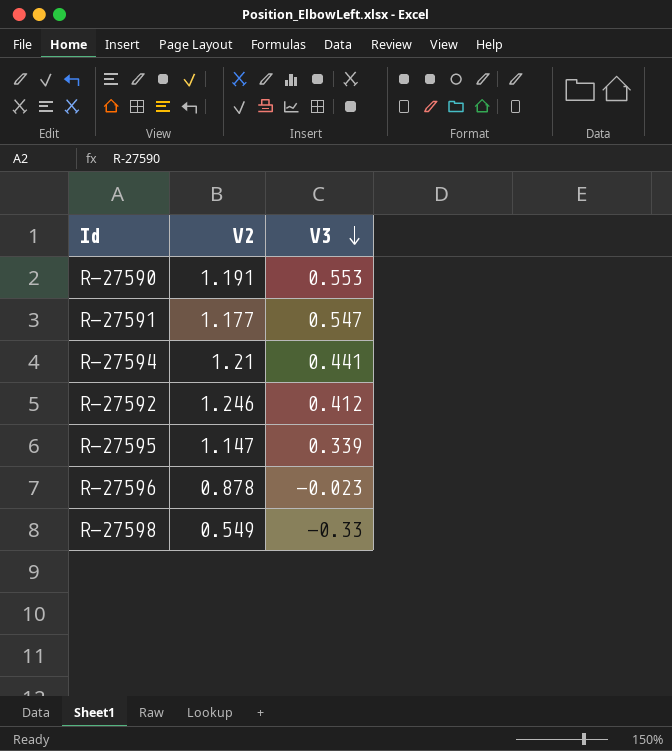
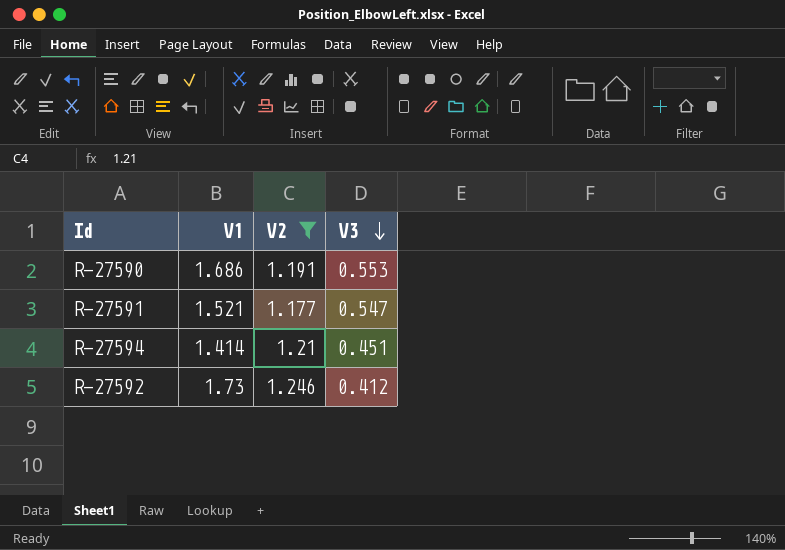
filter: none -> V2 >= 1.177
column V1 | position: none -> 2
R-27594 | V3: 0.441 -> 0.451

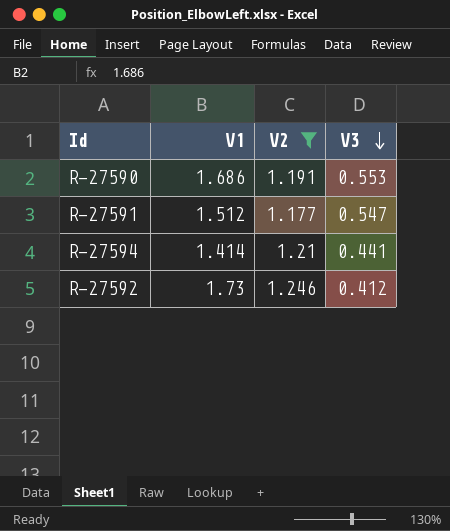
R-27591 | V1: 1.521 -> 1.512
R-27594 | V3: 0.451 -> 0.441

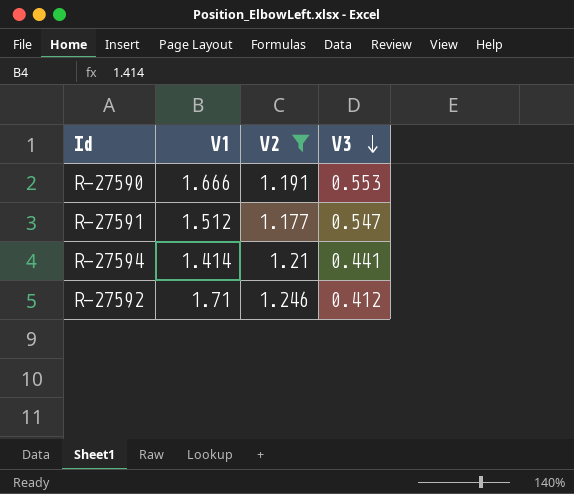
R-27590 | V1: 1.686 -> 1.666
R-27592 | V1: 1.73 -> 1.71

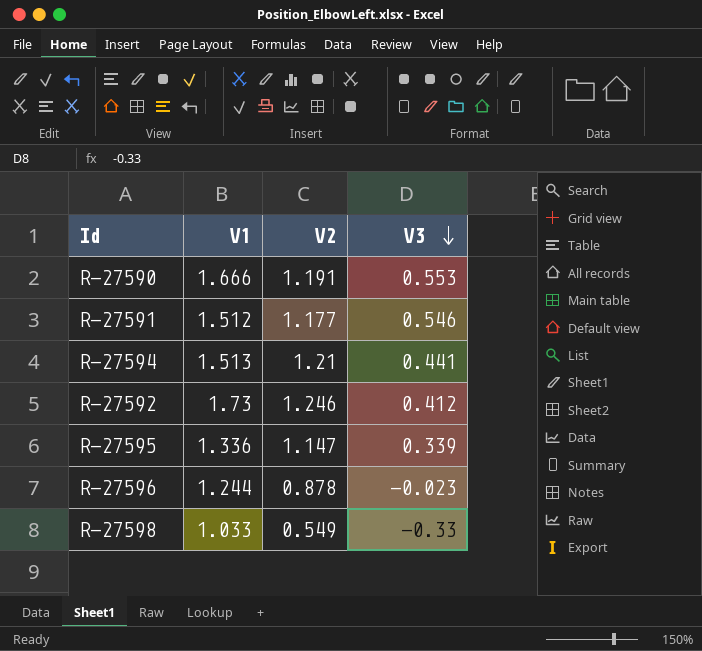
filter: V2 >= 1.177 -> none
R-27591 | V3: 0.547 -> 0.546
R-27594 | V1: 1.414 -> 1.513
R-27592 | V1: 1.71 -> 1.73

